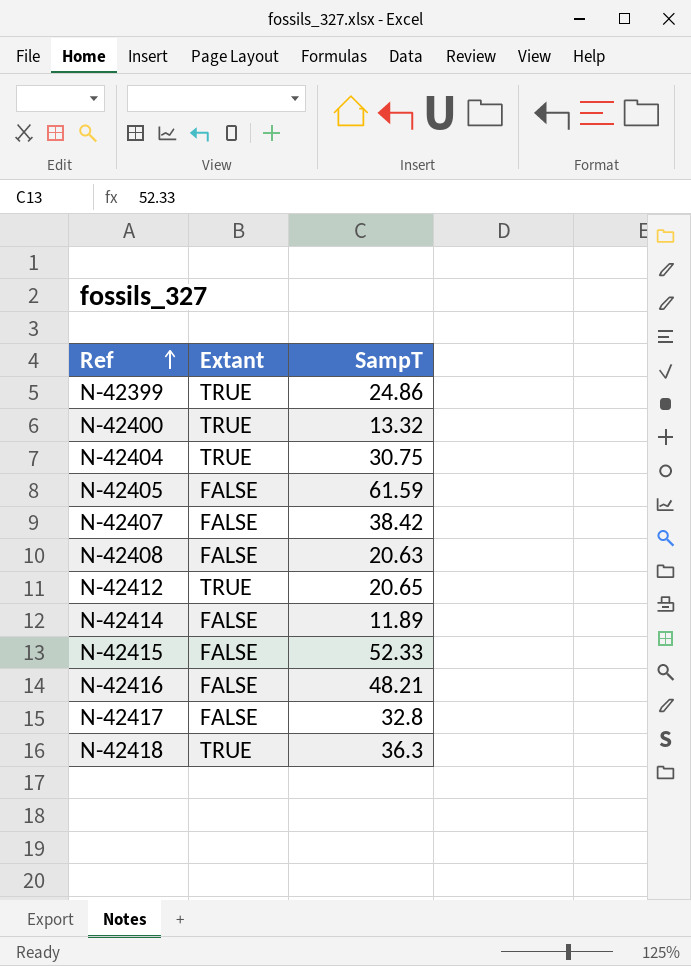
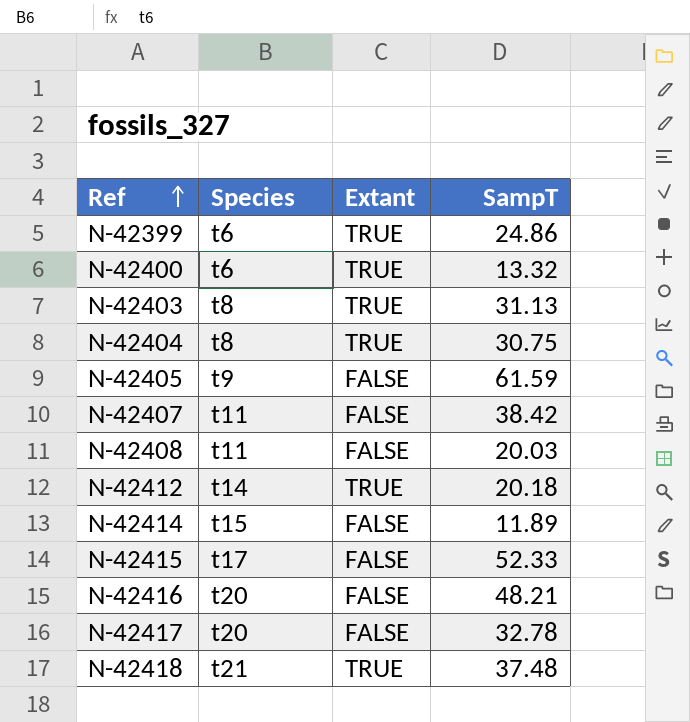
column Species | position: none -> 2
row N-42403: none -> t8 | TRUE | 31.13
N-42408 | SampT: 20.63 -> 20.03
N-42412 | SampT: 20.65 -> 20.18
N-42417 | SampT: 32.8 -> 32.78
N-42418 | SampT: 36.3 -> 37.48

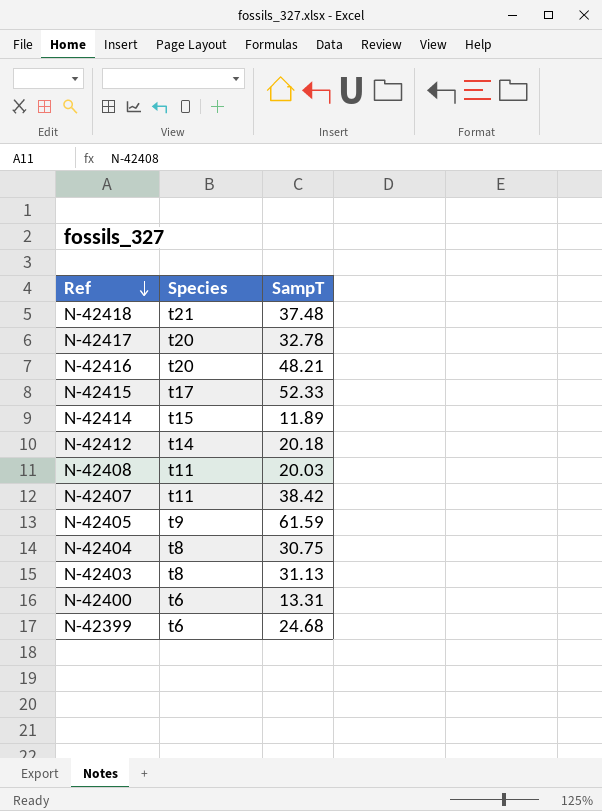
row order: Ref ascending -> Ref descending
column Extant | position: 3 -> none
N-42400 | SampT: 13.32 -> 13.31
N-42399 | SampT: 24.86 -> 24.68

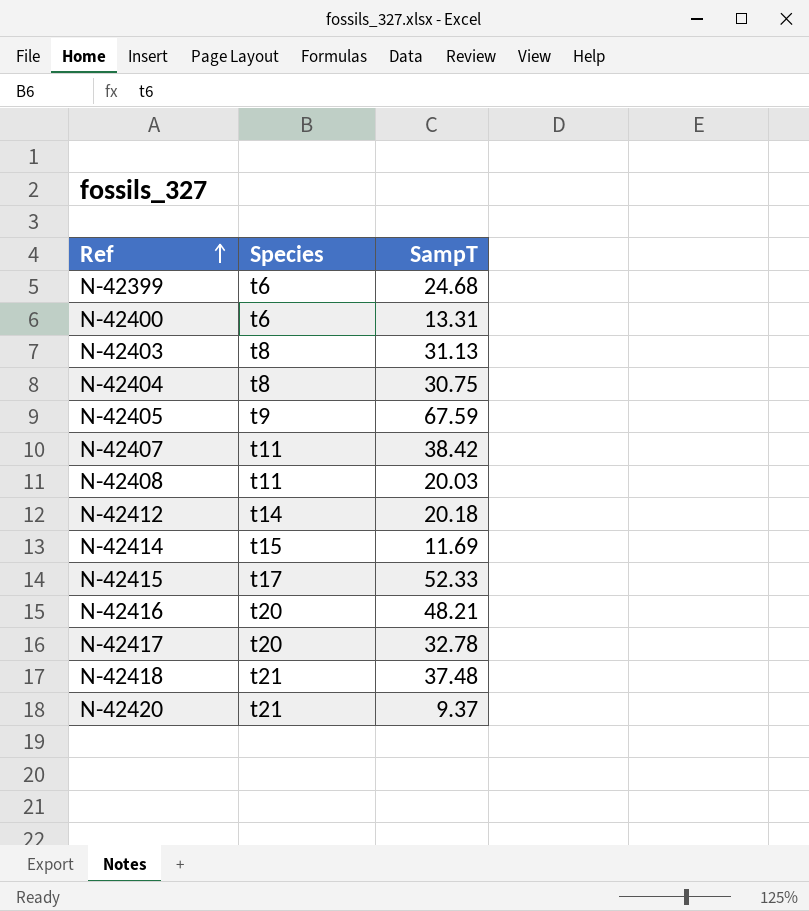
row order: Ref descending -> Ref ascending
N-42405 | SampT: 61.59 -> 67.59
N-42414 | SampT: 11.89 -> 11.69
row N-42420: none -> t21 | 9.37

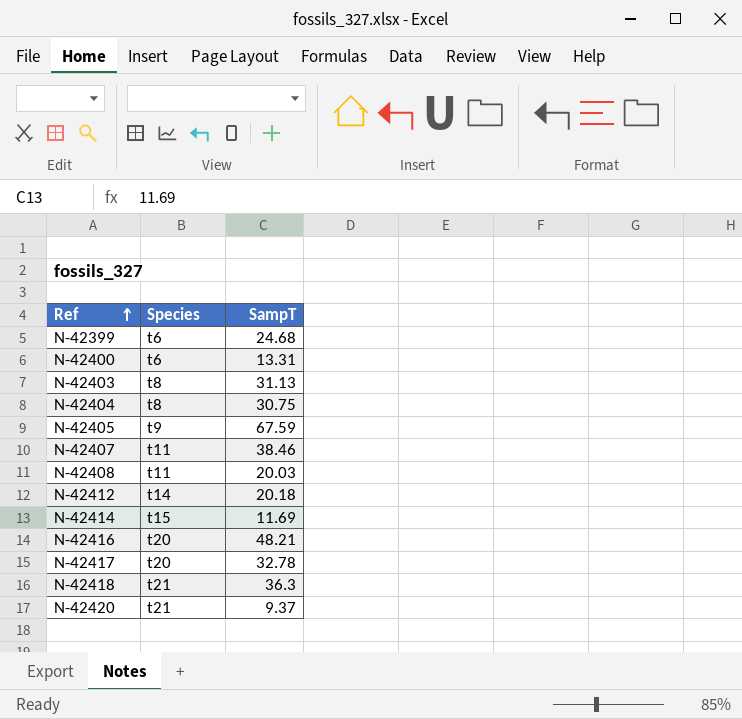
row N-42415: t17 | 52.33 -> none
N-42407 | SampT: 38.42 -> 38.46
N-42418 | SampT: 37.48 -> 36.3

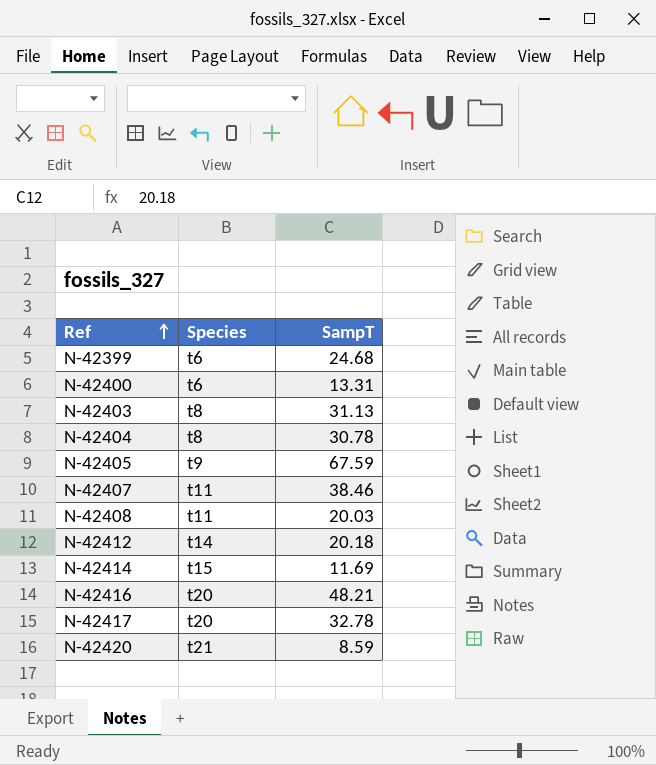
row N-42418: t21 | 36.3 -> none
N-42404 | SampT: 30.75 -> 30.78
N-42420 | SampT: 9.37 -> 8.59

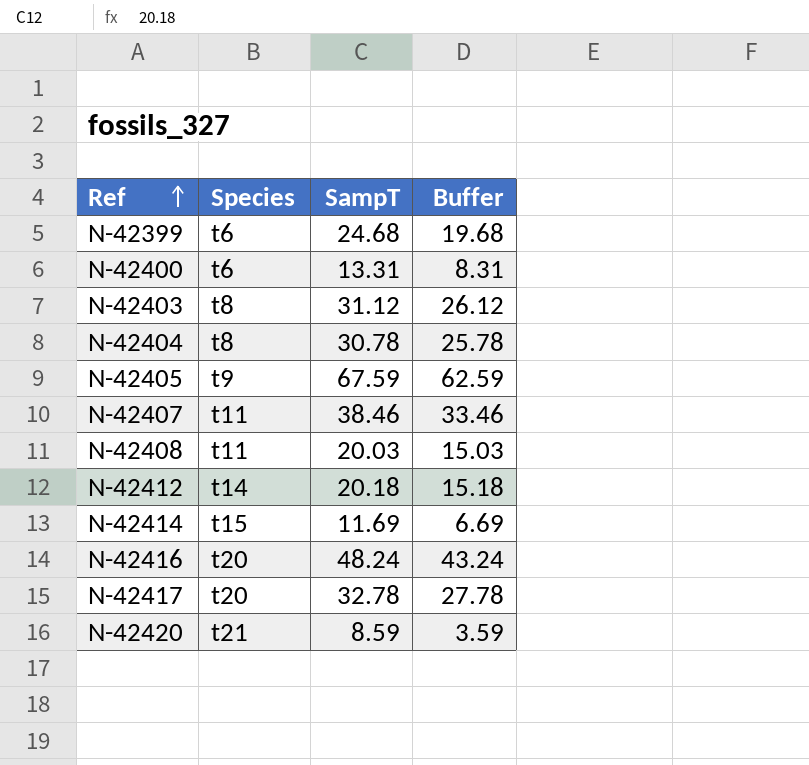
column Buffer | formula: none -> [SampT] - 5
N-42403 | SampT: 31.13 -> 31.12
N-42416 | SampT: 48.21 -> 48.24

